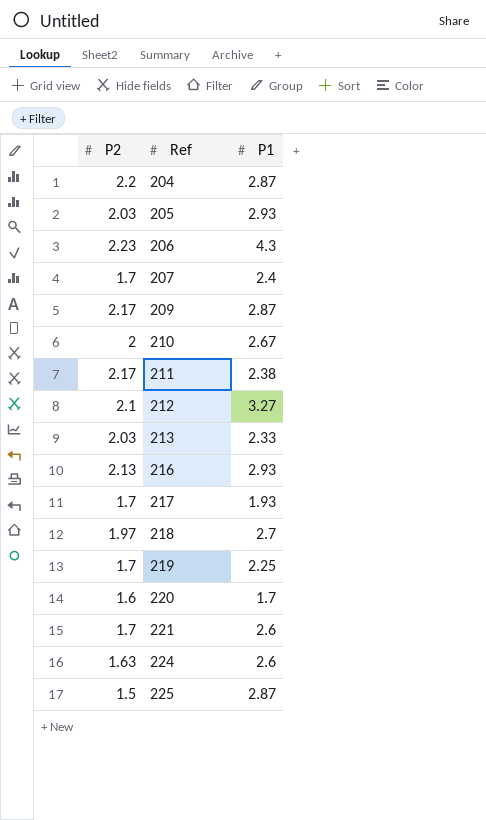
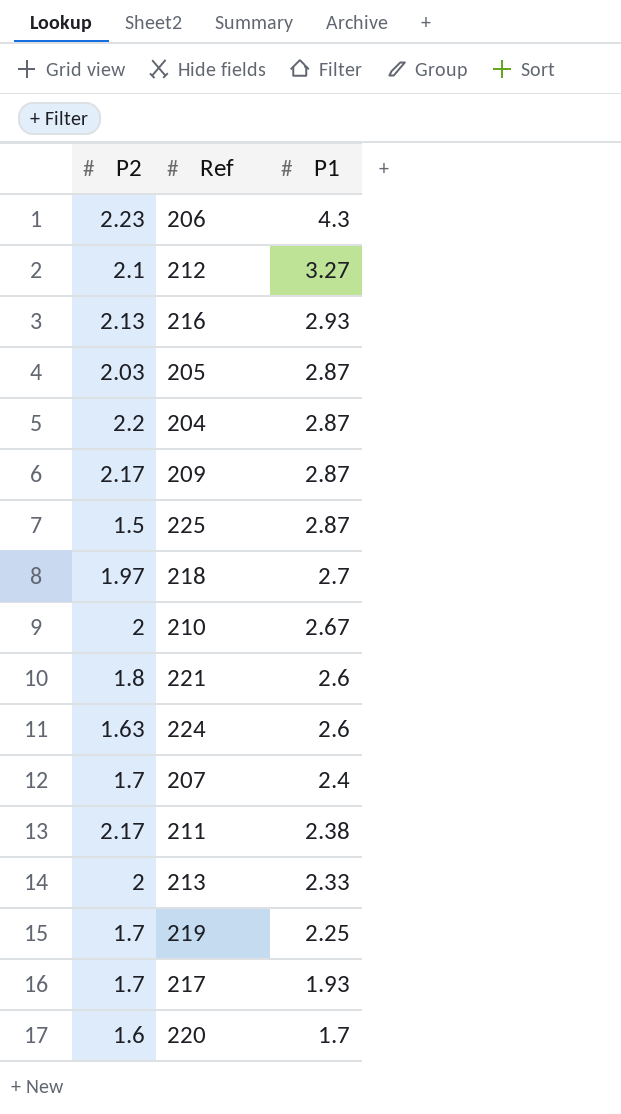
row order: Ref ascending -> P1 descending
205 | P1: 2.93 -> 2.87
221 | P2: 1.7 -> 1.8
213 | P2: 2.03 -> 2

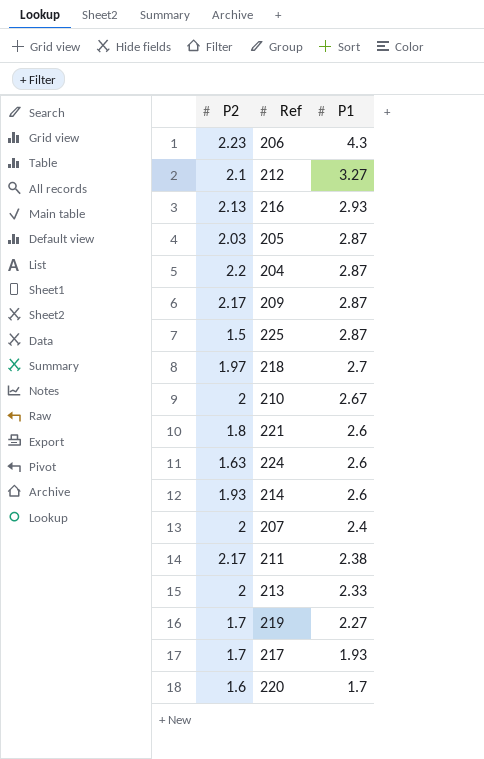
row 214: none -> 1.93 | 2.6
207 | P2: 1.7 -> 2
219 | P1: 2.25 -> 2.27

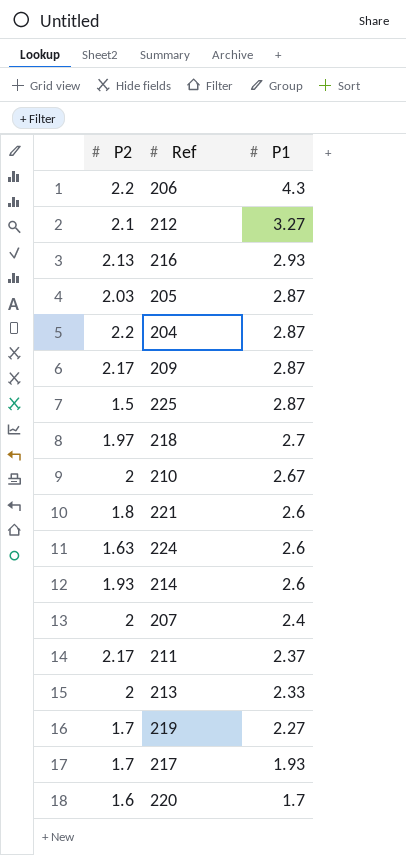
206 | P2: 2.23 -> 2.2
211 | P1: 2.38 -> 2.37

